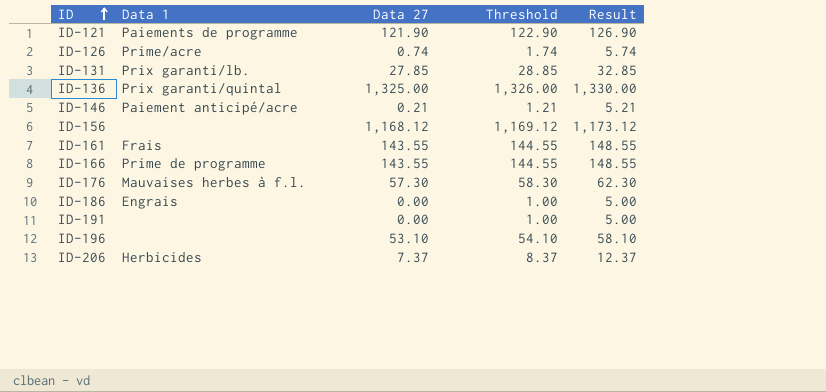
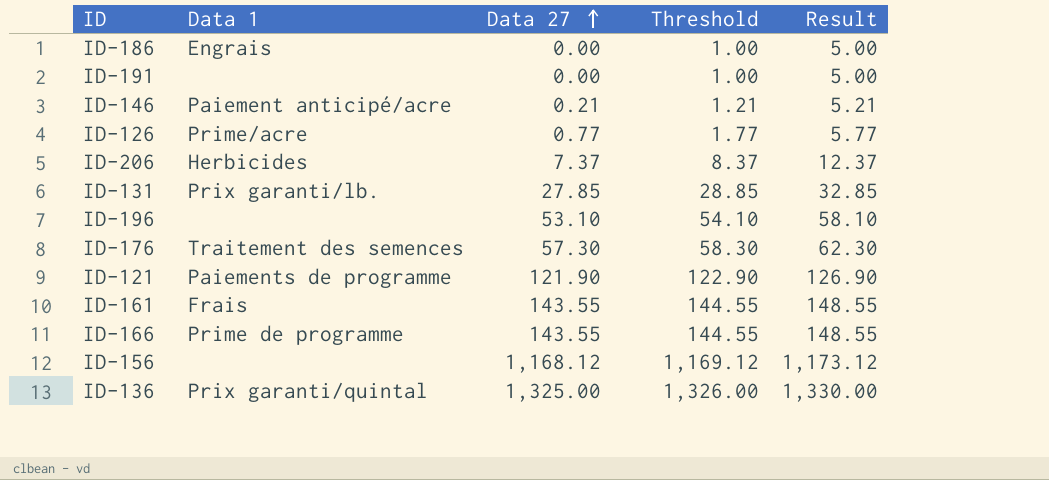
row order: ID ascending -> Data 27 ascending
ID-126 | Data 27: 0.74 -> 0.77
ID-126 | Threshold: 1.74 -> 1.77
ID-126 | Result: 5.74 -> 5.77
ID-176 | Data 1: Mauvaises herbes à f.l. -> Traitement des semences

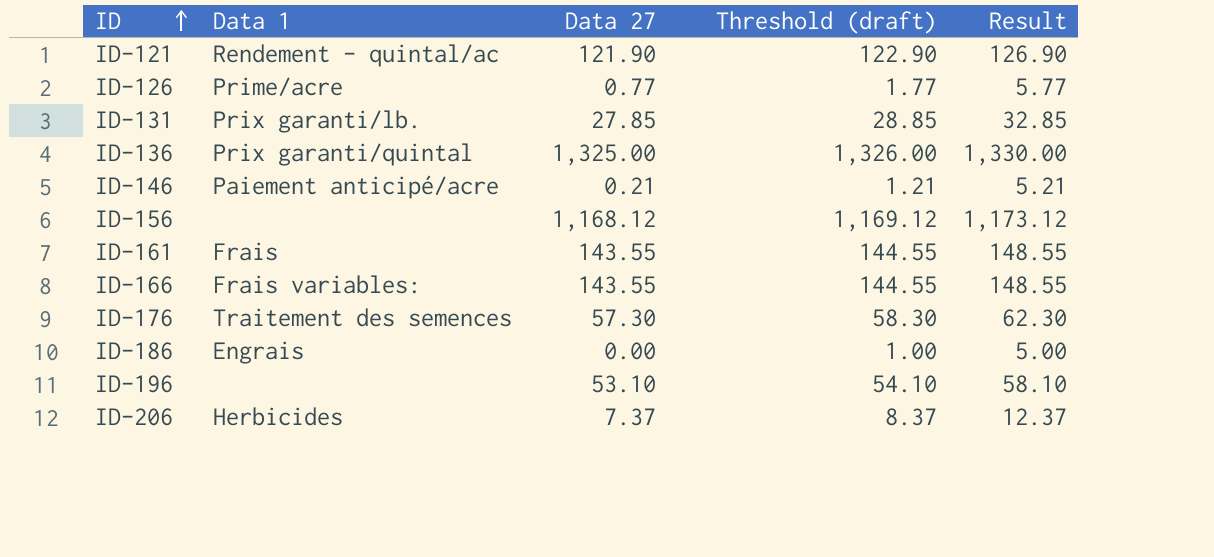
row order: Data 27 ascending -> ID ascending
column name: Threshold -> Threshold (draft)
row ID-191: none | 0.00 | 1.00 | 5.00 -> none
ID-121 | Data 1: Paiements de programme -> Rendement - quintal/ac
ID-166 | Data 1: Prime de programme -> Frais variables:

